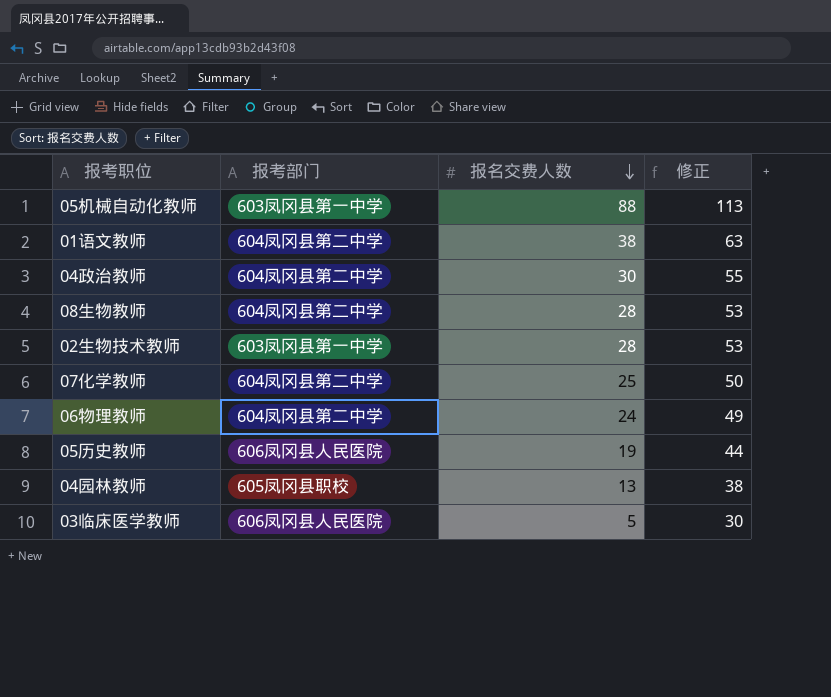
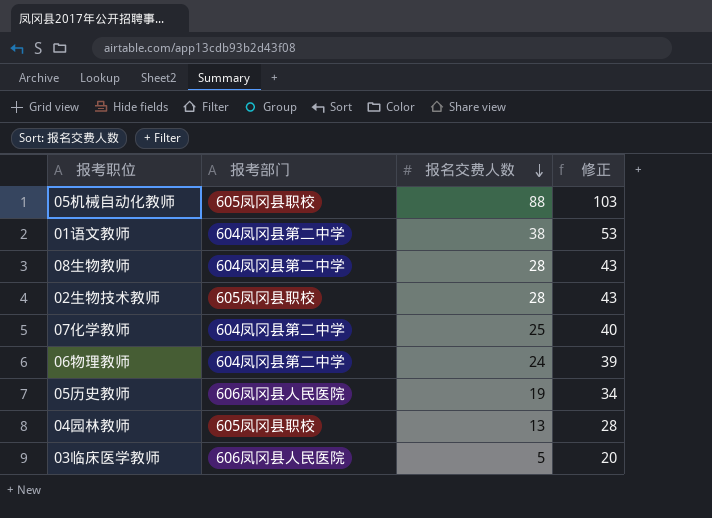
column 修正 | formula: [报名交费人数] + 25 -> [报名交费人数] + 15
row 04政治教师: 604凤冈县第二中学 | 30 | 55 -> none
05机械自动化教师 | 报考部门: 603凤冈县第一中学 -> 605凤冈县职校
02生物技术教师 | 报考部门: 603凤冈县第一中学 -> 605凤冈县职校

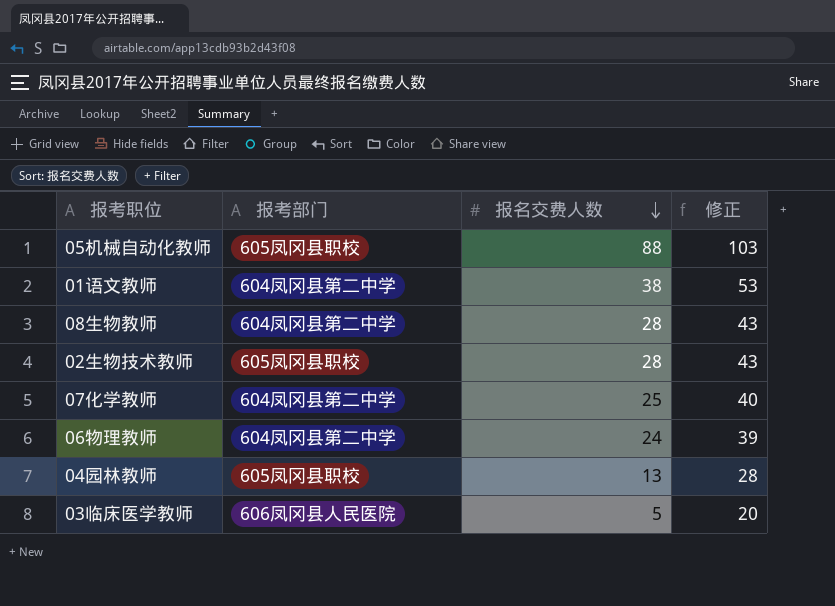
row 05历史教师: 606凤冈县人民医院 | 19 | 34 -> none

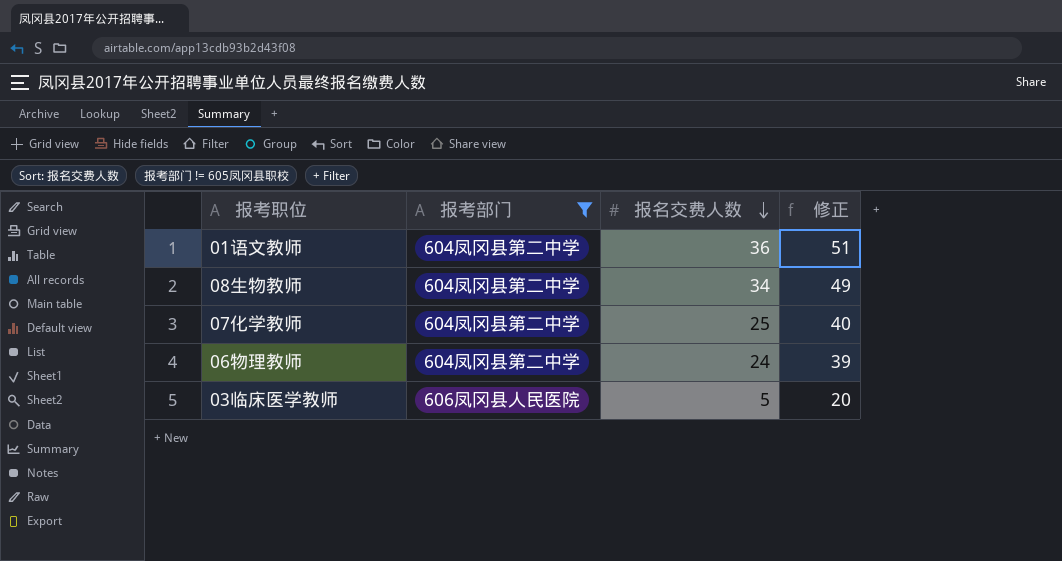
filter: none -> 报考部门 != 605凤冈县职校
01语文教师 | 报名交费人数: 38 -> 36
01语文教师 | 修正: 53 -> 51
08生物教师 | 报名交费人数: 28 -> 34
08生物教师 | 修正: 43 -> 49

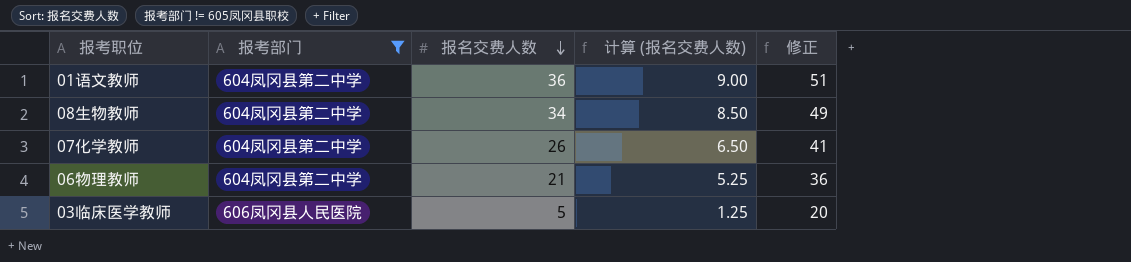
column 计算 (报名交费人数) | formula: none -> [报名交费人数] * 0.25
07化学教师 | 报名交费人数: 25 -> 26
07化学教师 | 修正: 40 -> 41
06物理教师 | 报名交费人数: 24 -> 21
06物理教师 | 修正: 39 -> 36

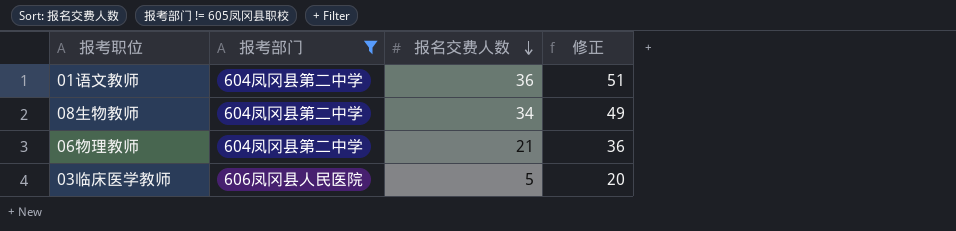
column 计算 (报名交费人数) | formula: [报名交费人数] * 0.25 -> none
row 07化学教师: 604凤冈县第二中学 | 26 | 6.50 | 41 -> none

